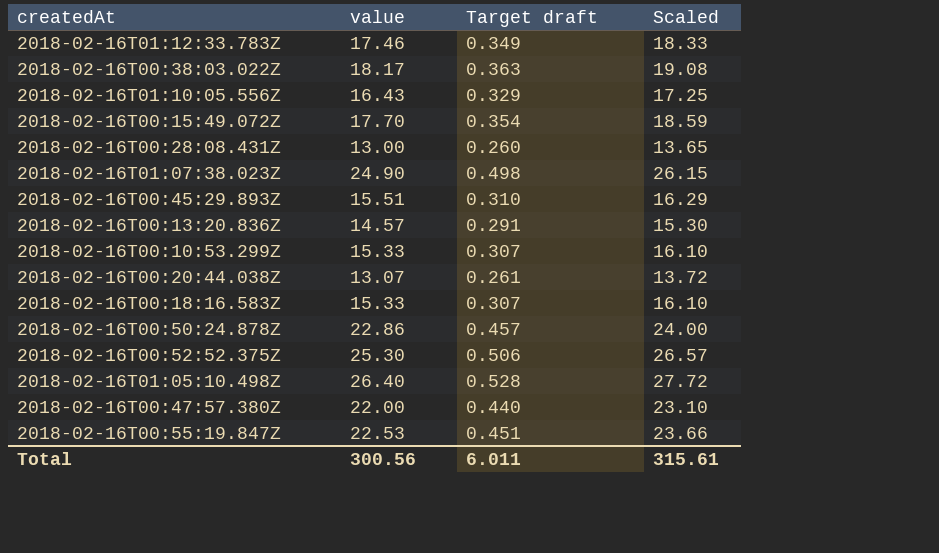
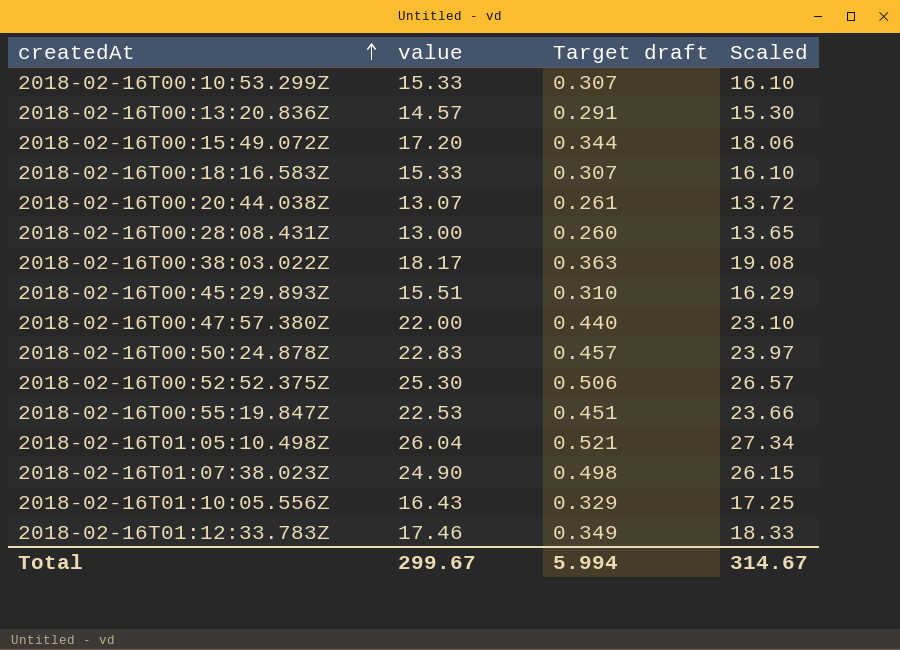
row order: none -> createdAt ascending
2018-02-16T00:15:49.072Z | value: 17.70 -> 17.20
2018-02-16T00:15:49.072Z | Target draft: 0.354 -> 0.344
2018-02-16T00:15:49.072Z | Scaled: 18.59 -> 18.06
2018-02-16T00:50:24.878Z | value: 22.86 -> 22.83
2018-02-16T00:50:24.878Z | Scaled: 24.00 -> 23.97
2018-02-16T01:05:10.498Z | value: 26.40 -> 26.04
2018-02-16T01:05:10.498Z | Target draft: 0.528 -> 0.521
2018-02-16T01:05:10.498Z | Scaled: 27.72 -> 27.34
Total | value: 300.56 -> 299.67
Total | Target draft: 6.011 -> 5.994
Total | Scaled: 315.61 -> 314.67

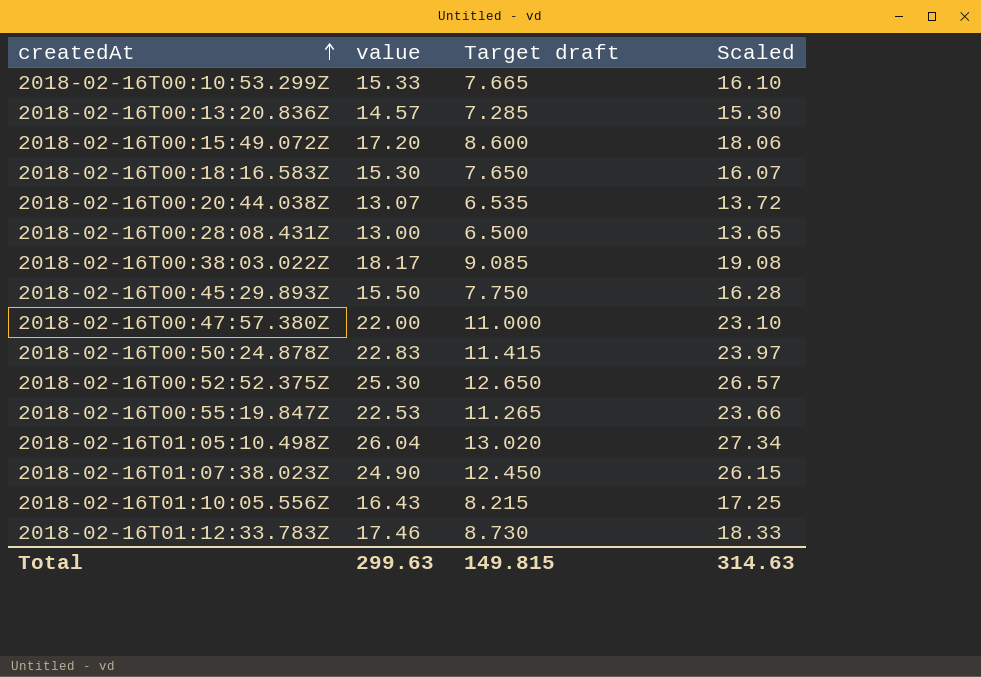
column Target draft | formula: [value] * 0.02 -> [value] * 0.5
2018-02-16T00:18:16.583Z | value: 15.33 -> 15.30
2018-02-16T00:18:16.583Z | Scaled: 16.10 -> 16.07
2018-02-16T00:45:29.893Z | value: 15.51 -> 15.50
2018-02-16T00:45:29.893Z | Scaled: 16.29 -> 16.28
Total | value: 299.67 -> 299.63
Total | Target draft: 5.994 -> 149.815
Total | Scaled: 314.67 -> 314.63

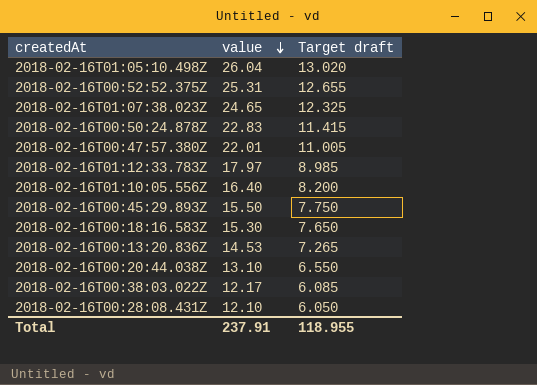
row order: createdAt ascending -> value descending
column Scaled | formula: [value] * 1.05 -> none
row 2018-02-16T00:10:53.299Z: 15.33 | 7.665 | 16.10 -> none
row 2018-02-16T00:15:49.072Z: 17.20 | 8.600 | 18.06 -> none
row 2018-02-16T00:55:19.847Z: 22.53 | 11.265 | 23.66 -> none
2018-02-16T00:52:52.375Z | value: 25.30 -> 25.31
2018-02-16T00:52:52.375Z | Target draft: 12.650 -> 12.655
2018-02-16T01:07:38.023Z | value: 24.90 -> 24.65
2018-02-16T01:07:38.023Z | Target draft: 12.450 -> 12.325
2018-02-16T00:47:57.380Z | value: 22.00 -> 22.01
2018-02-16T00:47:57.380Z | Target draft: 11.000 -> 11.005
2018-02-16T01:12:33.783Z | value: 17.46 -> 17.97
2018-02-16T01:12:33.783Z | Target draft: 8.730 -> 8.985
2018-02-16T01:10:05.556Z | value: 16.43 -> 16.40
2018-02-16T01:10:05.556Z | Target draft: 8.215 -> 8.200
2018-02-16T00:13:20.836Z | value: 14.57 -> 14.53
2018-02-16T00:13:20.836Z | Target draft: 7.285 -> 7.265
2018-02-16T00:20:44.038Z | value: 13.07 -> 13.10
2018-02-16T00:20:44.038Z | Target draft: 6.535 -> 6.550
2018-02-16T00:38:03.022Z | value: 18.17 -> 12.17
2018-02-16T00:38:03.022Z | Target draft: 9.085 -> 6.085
2018-02-16T00:28:08.431Z | value: 13.00 -> 12.10
2018-02-16T00:28:08.431Z | Target draft: 6.500 -> 6.050
Total | value: 299.63 -> 237.91
Total | Target draft: 149.815 -> 118.955

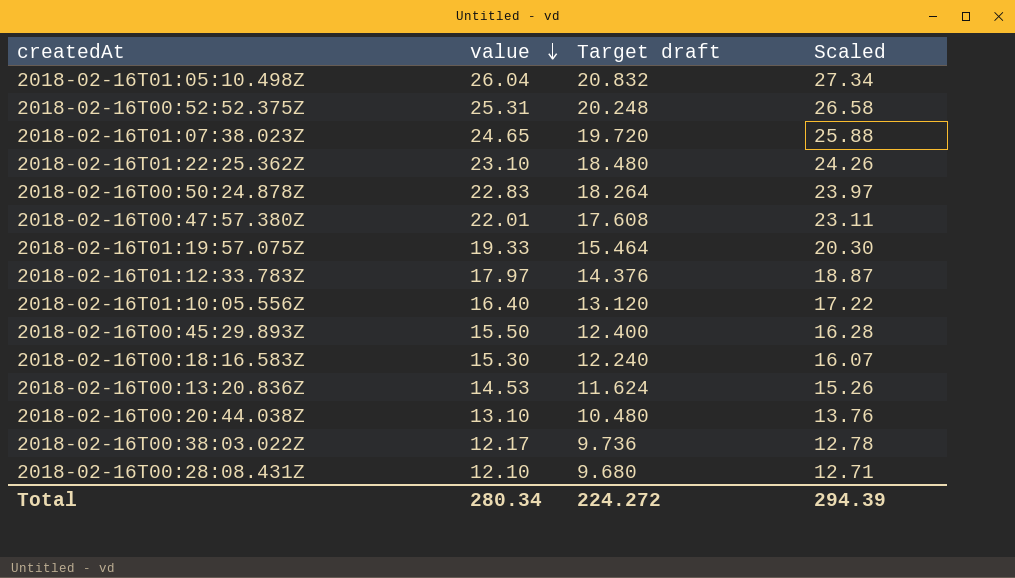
column Target draft | formula: [value] * 0.5 -> [value] * 0.8
column Scaled | formula: none -> [value] * 1.05
row 2018-02-16T01:22:25.362Z: none -> 23.10 | 18.480 | 24.26
row 2018-02-16T01:19:57.075Z: none -> 19.33 | 15.464 | 20.30
Total | value: 237.91 -> 280.34
Total | Target draft: 118.955 -> 224.272

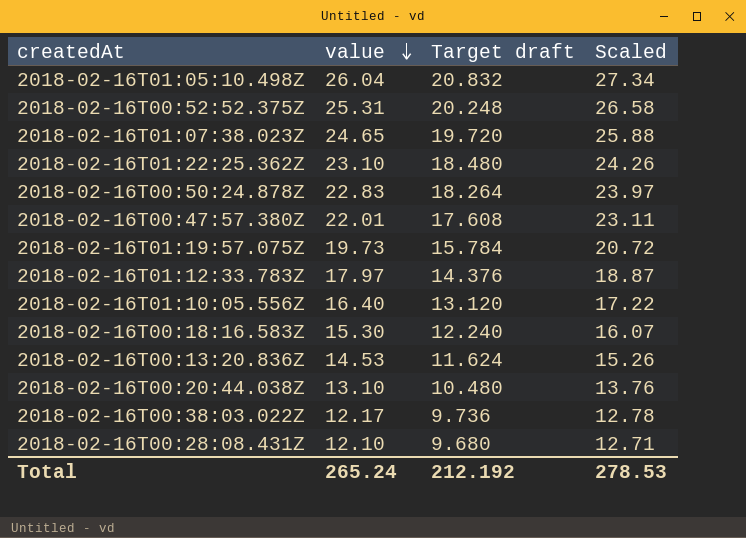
row 2018-02-16T00:45:29.893Z: 15.50 | 12.400 | 16.28 -> none
2018-02-16T01:19:57.075Z | value: 19.33 -> 19.73
2018-02-16T01:19:57.075Z | Target draft: 15.464 -> 15.784
2018-02-16T01:19:57.075Z | Scaled: 20.30 -> 20.72
Total | value: 280.34 -> 265.24
Total | Target draft: 224.272 -> 212.192
Total | Scaled: 294.39 -> 278.53

